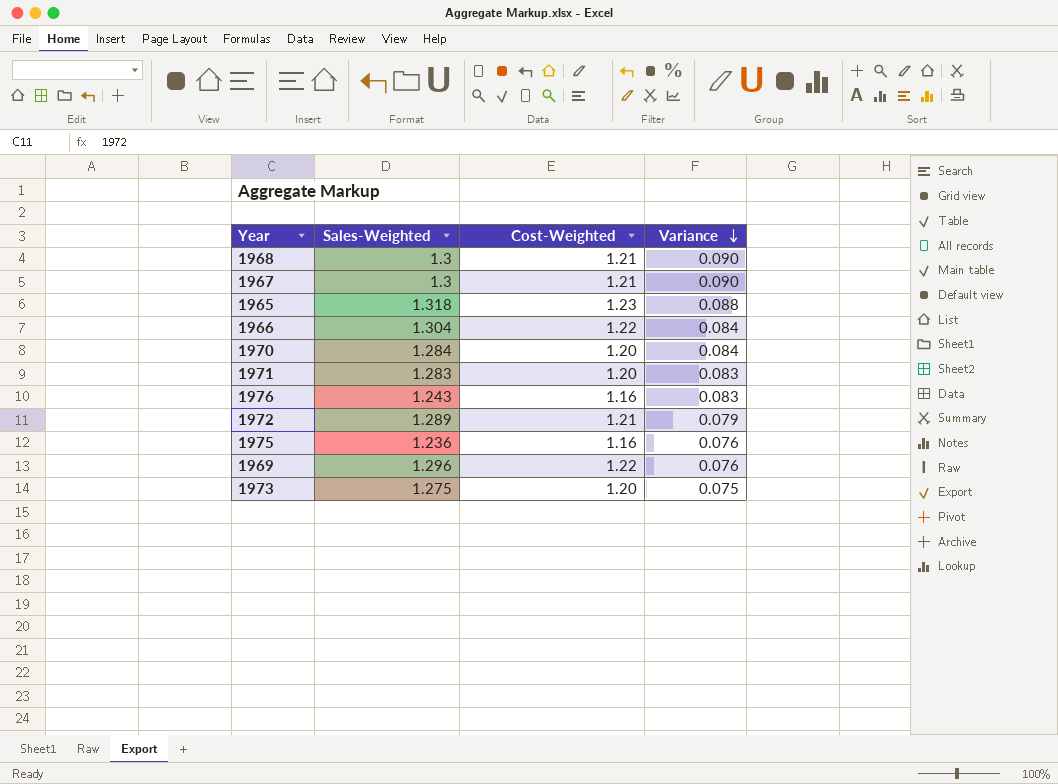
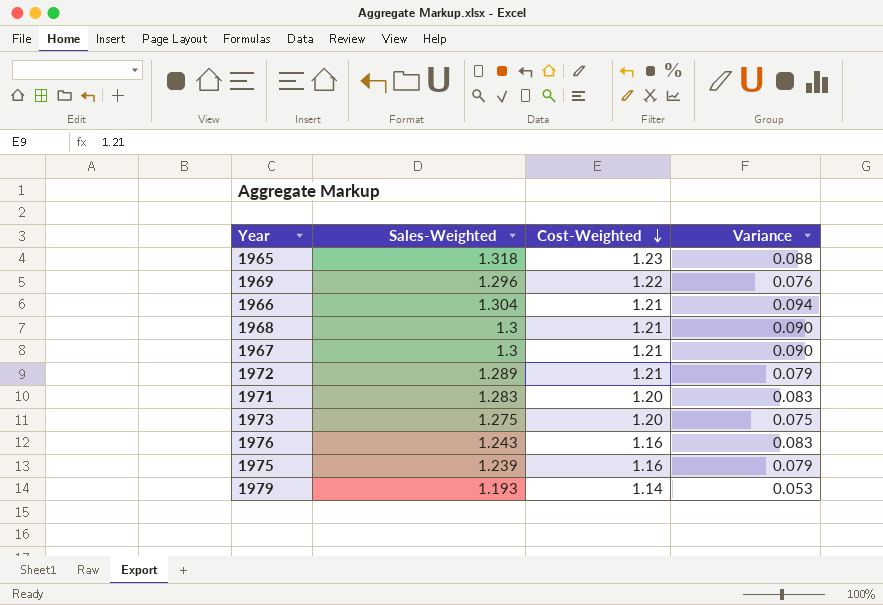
row order: Variance descending -> Cost-Weighted descending
row 1970: 1.284 | 1.20 | 0.084 -> none
1966 | Cost-Weighted: 1.22 -> 1.21
1966 | Variance: 0.084 -> 0.094
1975 | Sales-Weighted: 1.236 -> 1.239
1975 | Variance: 0.076 -> 0.079
row 1979: none -> 1.193 | 1.14 | 0.053

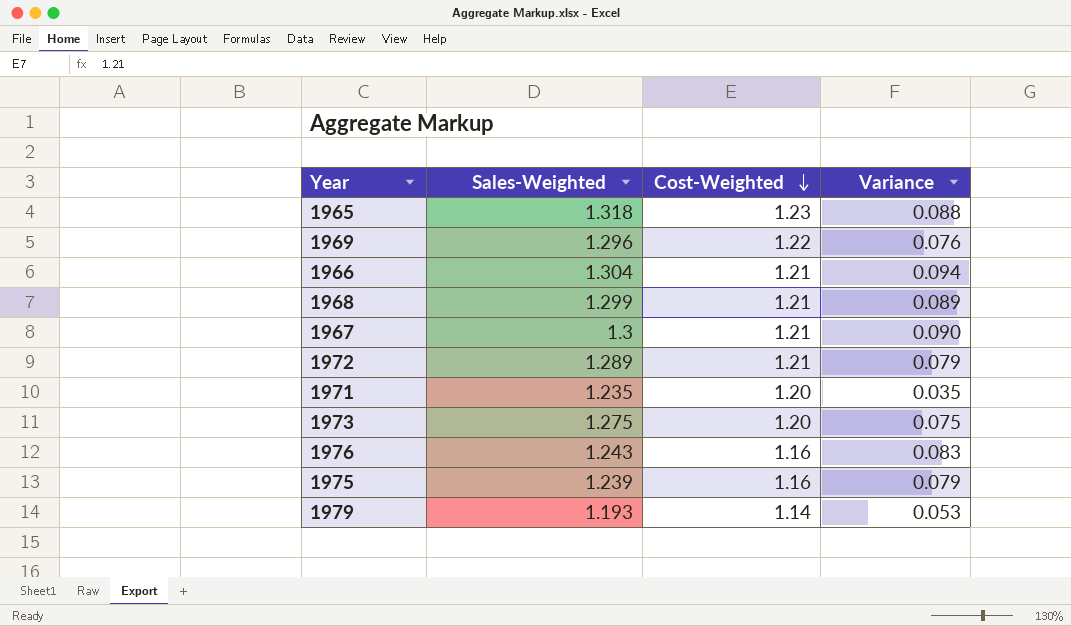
1968 | Sales-Weighted: 1.3 -> 1.299
1968 | Variance: 0.090 -> 0.089
1971 | Sales-Weighted: 1.283 -> 1.235
1971 | Variance: 0.083 -> 0.035

